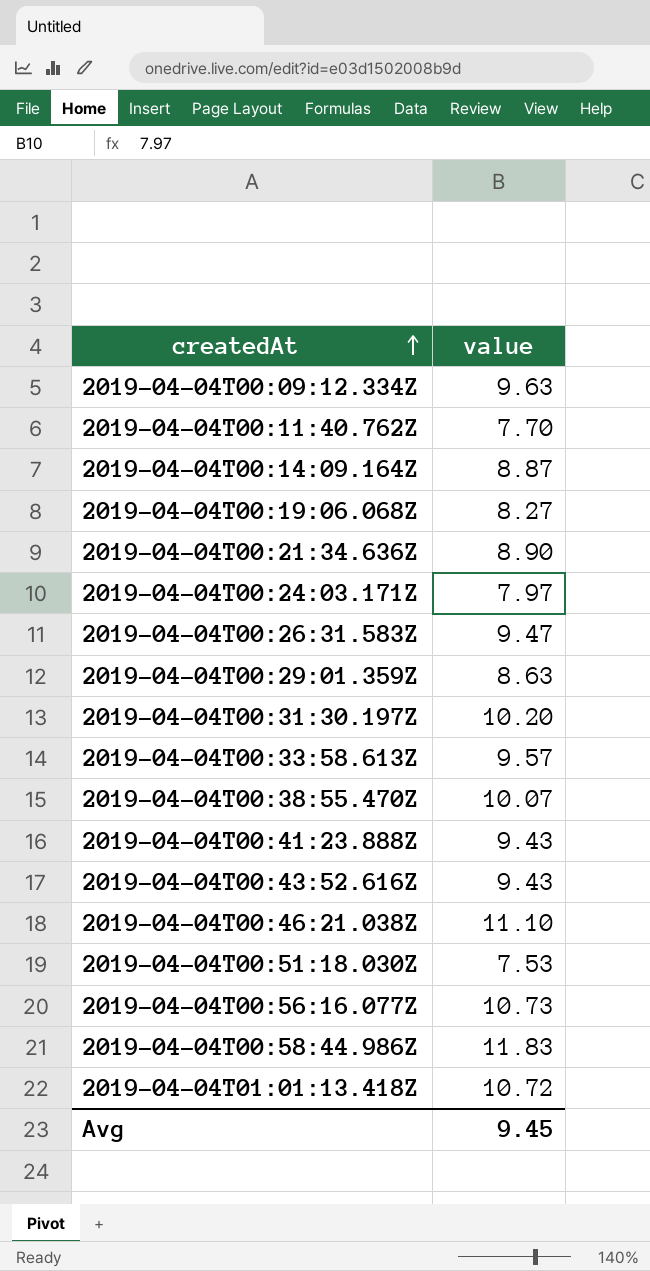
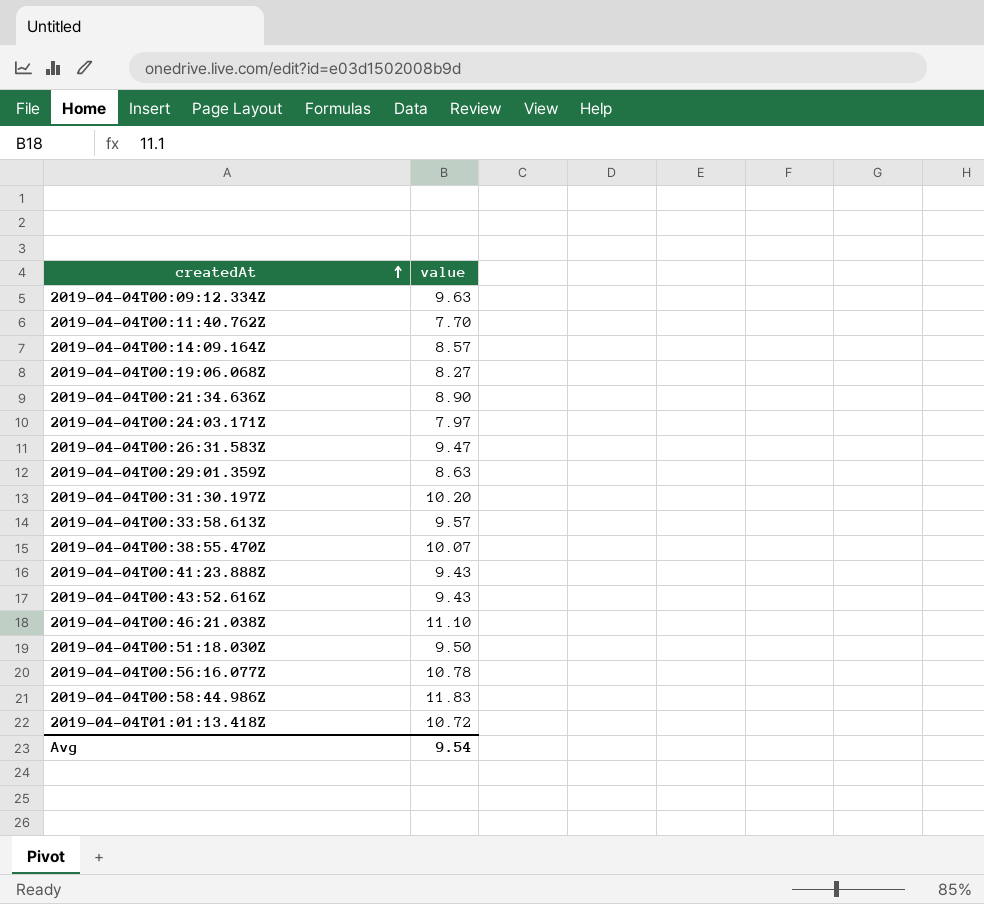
2019-04-04T00:14:09.164Z | value: 8.87 -> 8.57
2019-04-04T00:51:18.030Z | value: 7.53 -> 9.50
2019-04-04T00:56:16.077Z | value: 10.73 -> 10.78
Avg | value: 9.45 -> 9.54

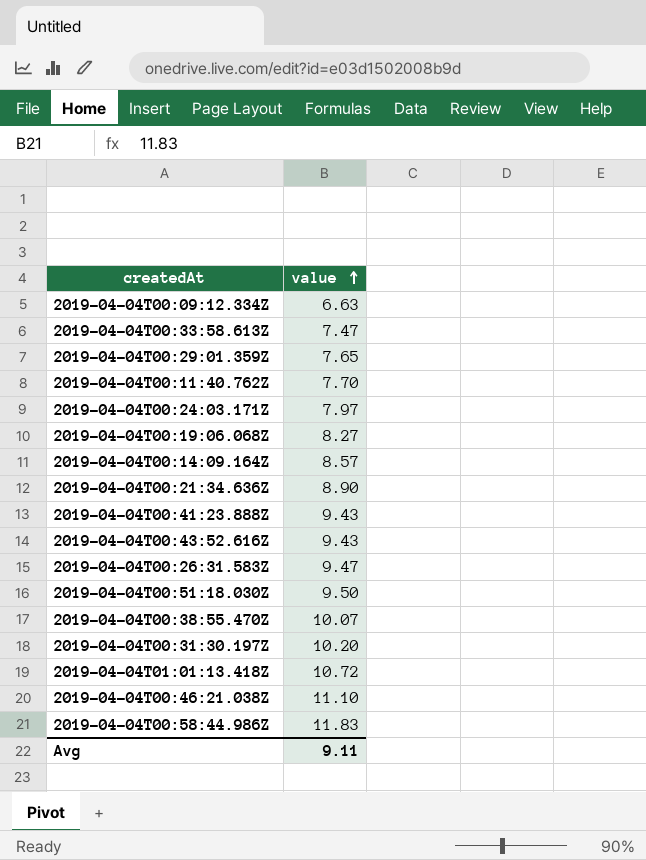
row order: createdAt ascending -> value ascending
row 2019-04-04T00:56:16.077Z: 10.78 -> none
2019-04-04T00:09:12.334Z | value: 9.63 -> 6.63
2019-04-04T00:33:58.613Z | value: 9.57 -> 7.47
2019-04-04T00:29:01.359Z | value: 8.63 -> 7.65
Avg | value: 9.54 -> 9.11

